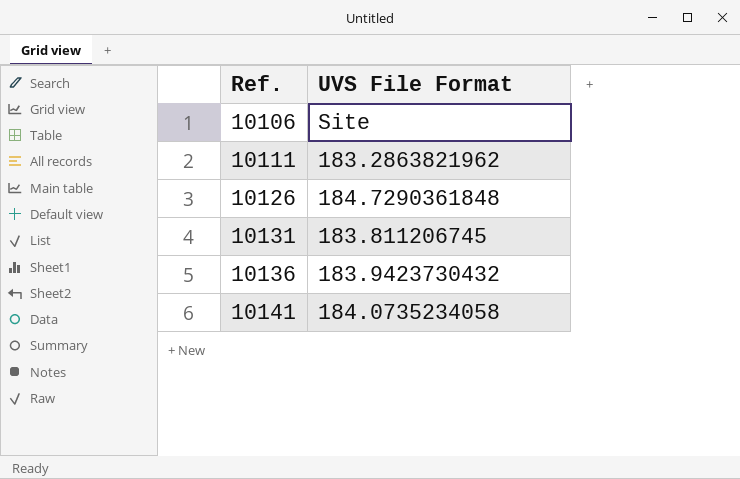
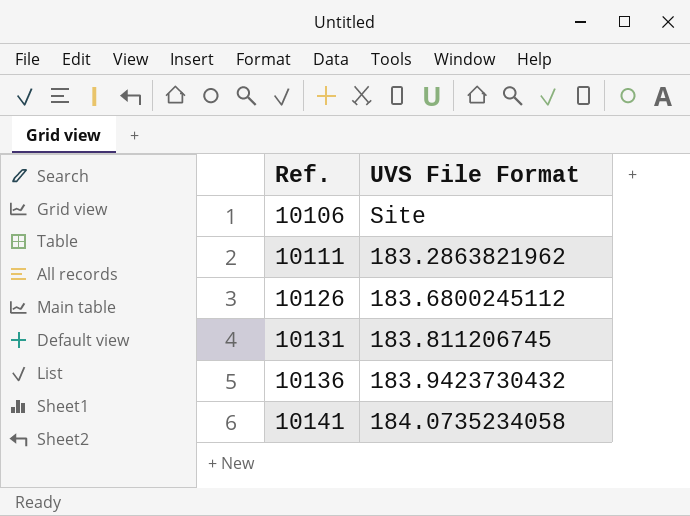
10126 | UVS File Format: 184.7290361848 -> 183.6800245112

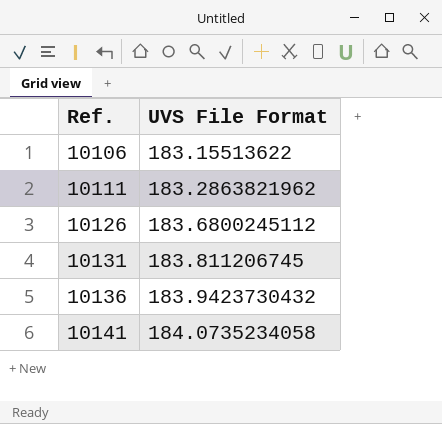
10106 | UVS File Format: Site -> 183.15513622

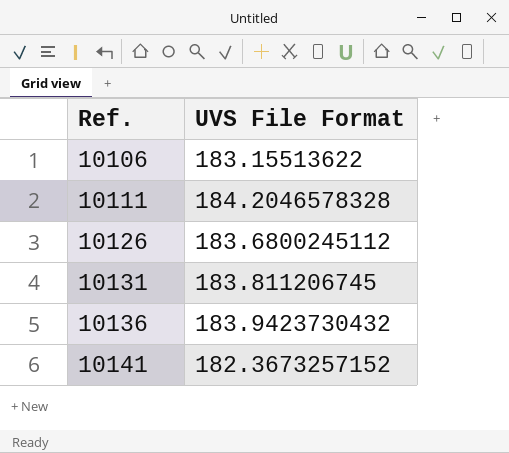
10111 | UVS File Format: 183.2863821962 -> 184.2046578328
10141 | UVS File Format: 184.0735234058 -> 182.3673257152

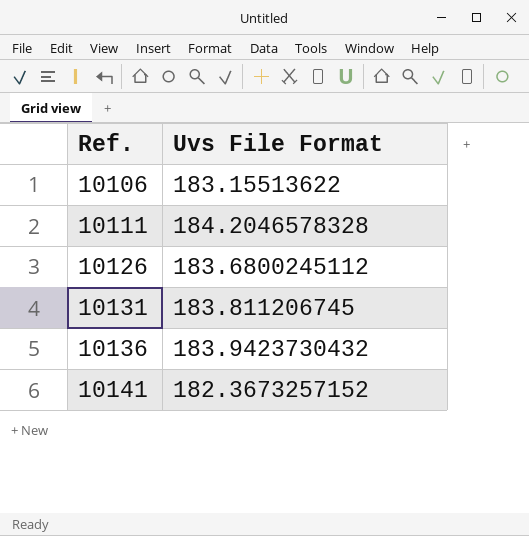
column name: UVS File Format -> Uvs File Format

